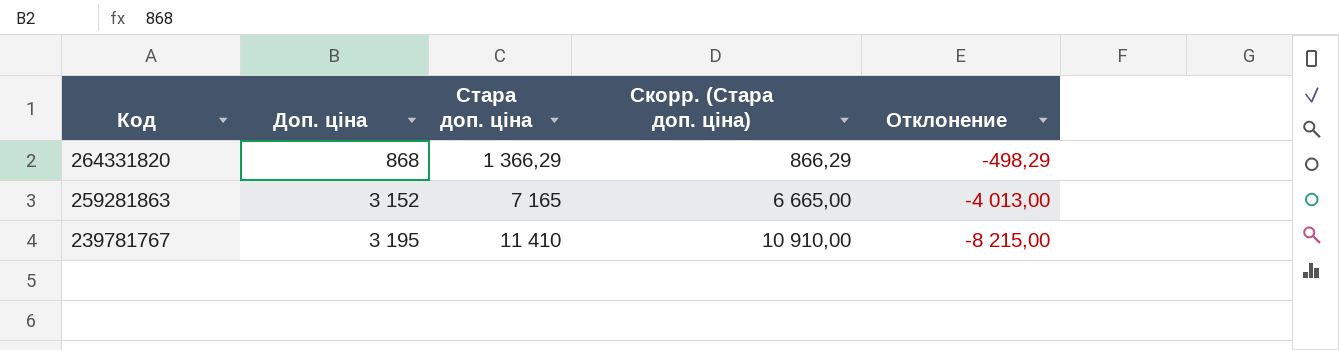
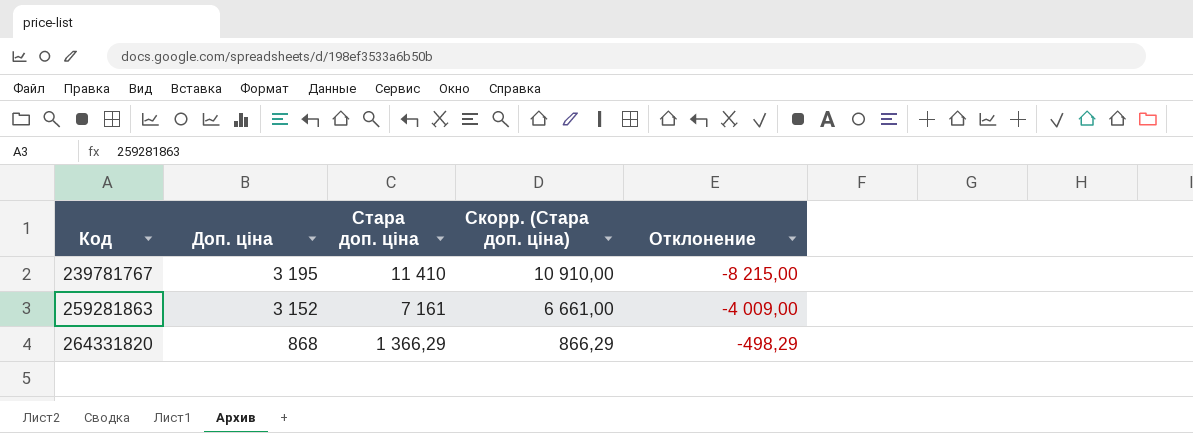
row order: Код descending -> Код ascending
259281863 | Стара доп. ціна: 7 165 -> 7 161
259281863 | Скорр. (Стара доп. ціна): 6 665,00 -> 6 661,00
259281863 | Отклонение: -4 013,00 -> -4 009,00

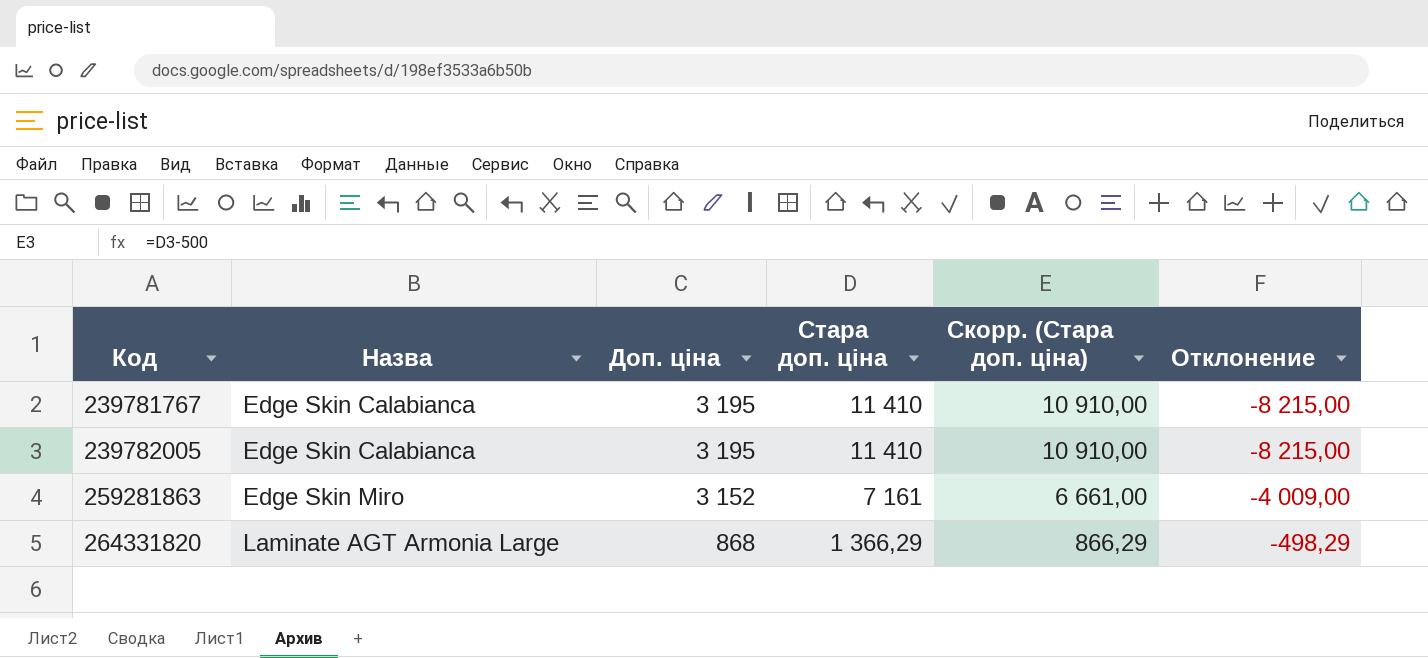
column Назва | position: none -> 2
row 239782005: none -> Edge Skin Calabianca | 3 195 | 11 410 | 10 910,00 | -8 215,00

